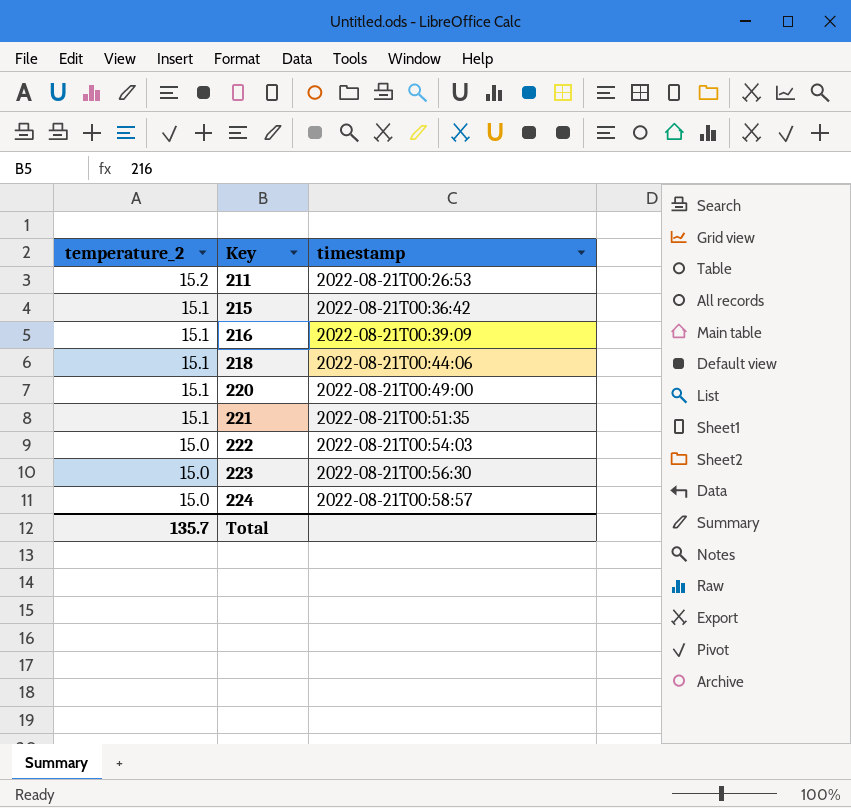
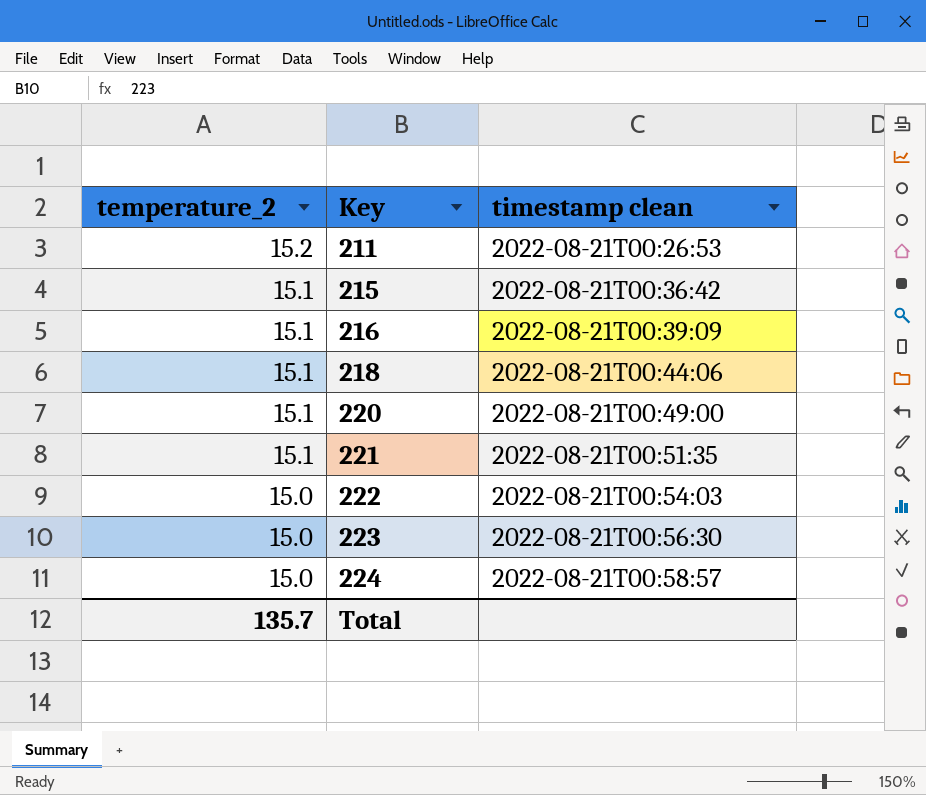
column name: timestamp -> timestamp clean

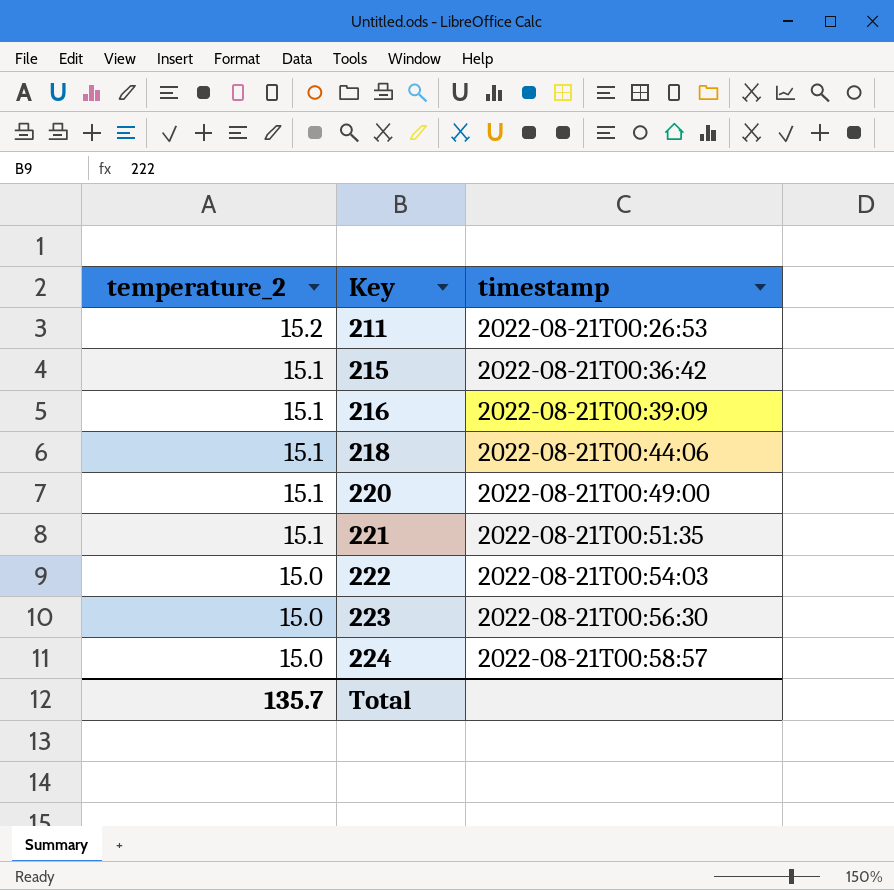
column name: timestamp clean -> timestamp

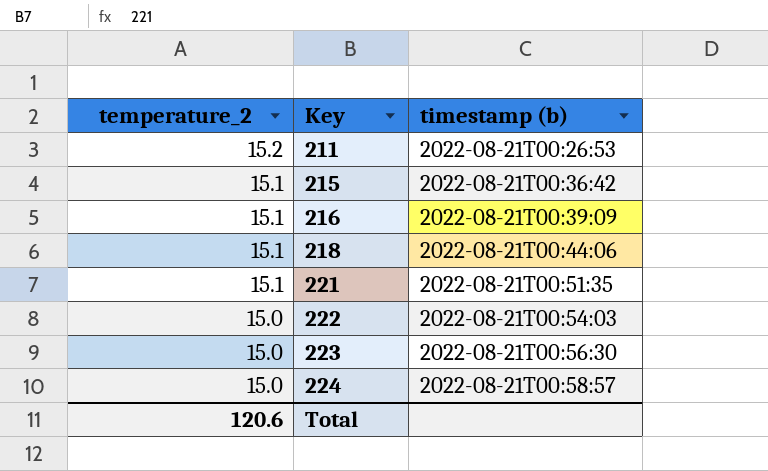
column name: timestamp -> timestamp (b)
row 220: 15.1 | 2022-08-21T00:49:00 -> none
Total | temperature_2: 135.7 -> 120.6

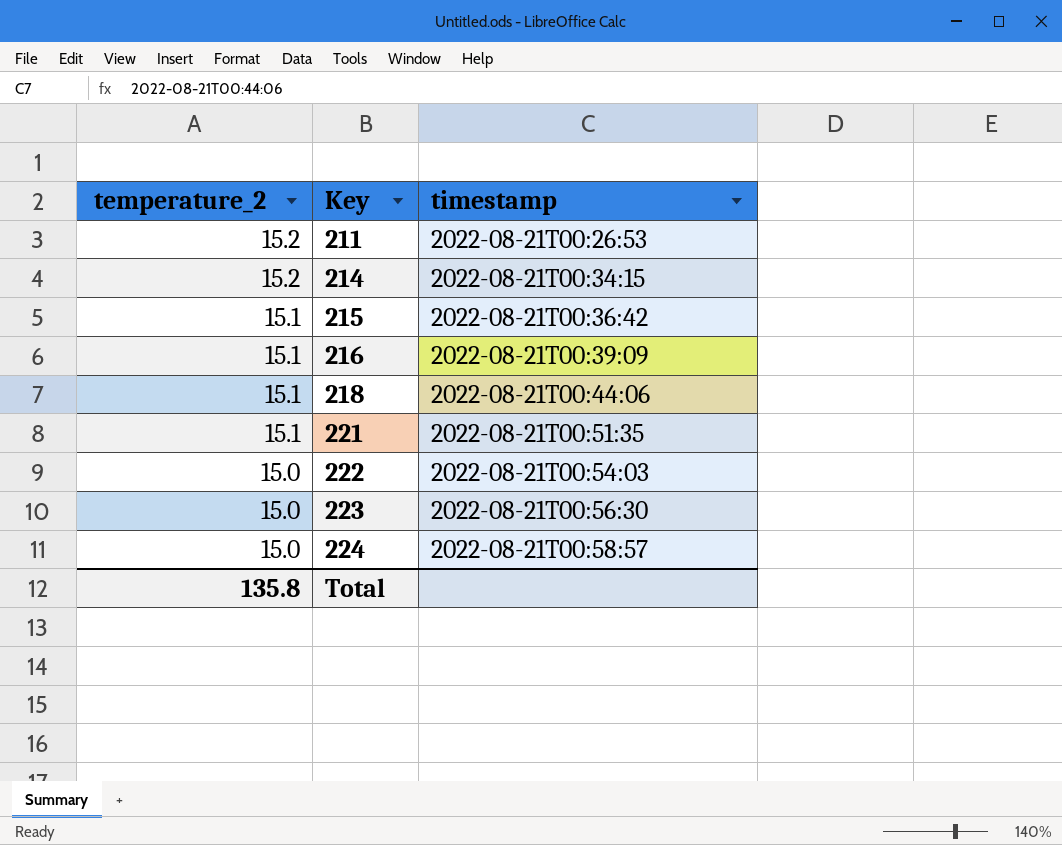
column name: timestamp (b) -> timestamp
row 214: none -> 15.2 | 2022-08-21T00:34:15
Total | temperature_2: 120.6 -> 135.8

